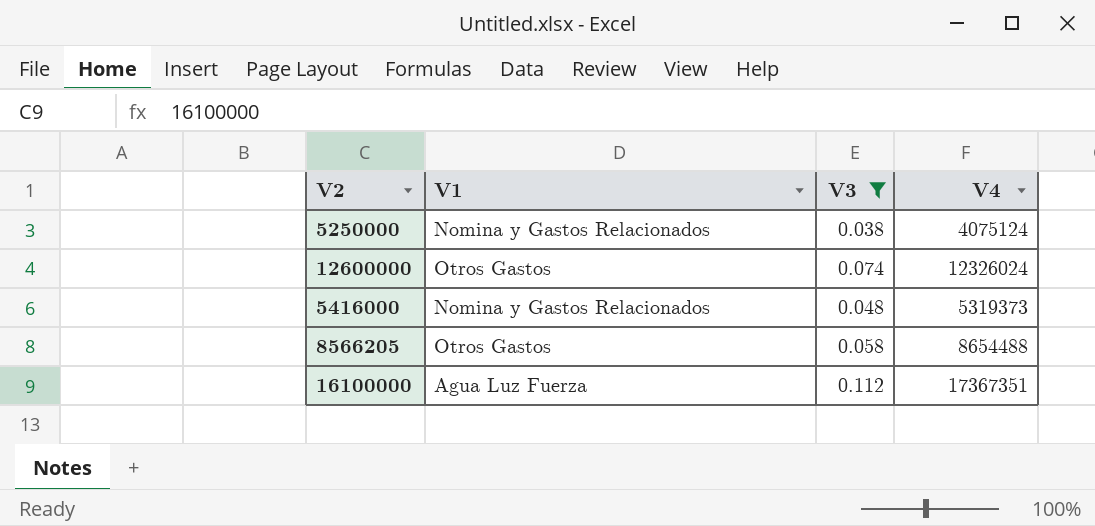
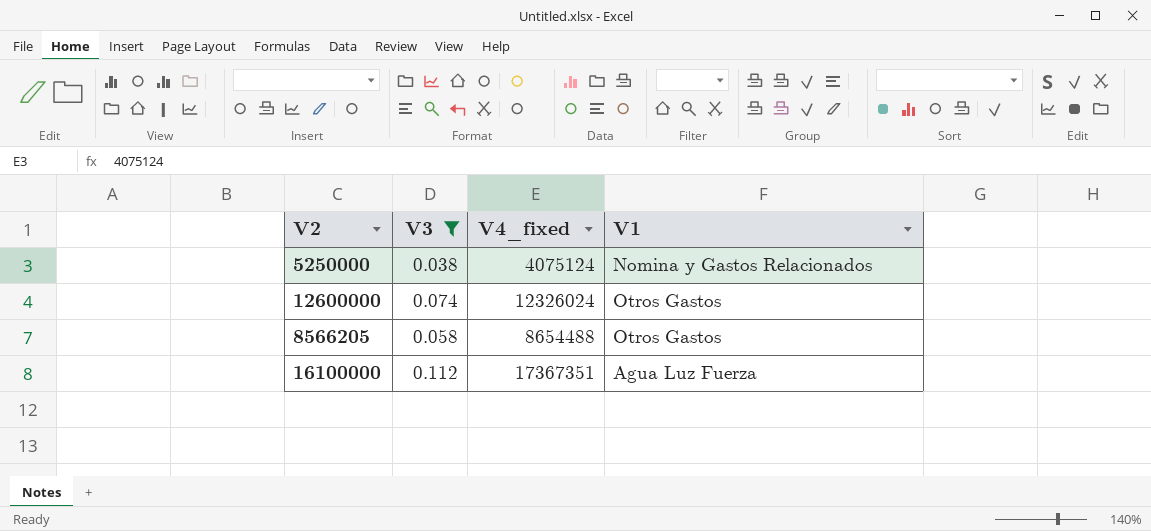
column name: V4 -> V4_fixed
column V1 | position: 2 -> 4
row 5416000: Nomina y Gastos Relacionados | 0.048 | 5319373 -> none

